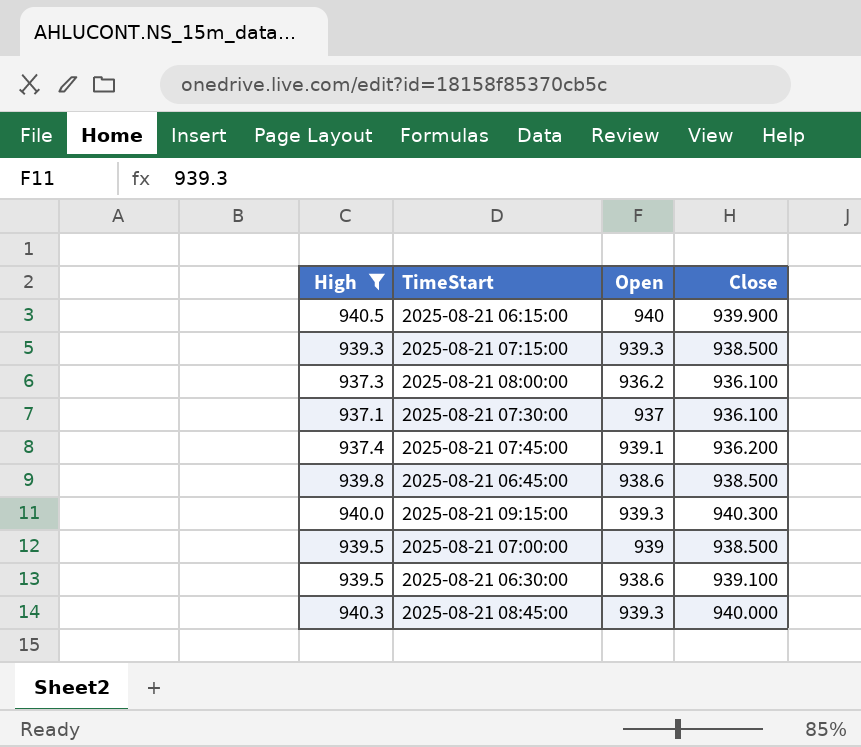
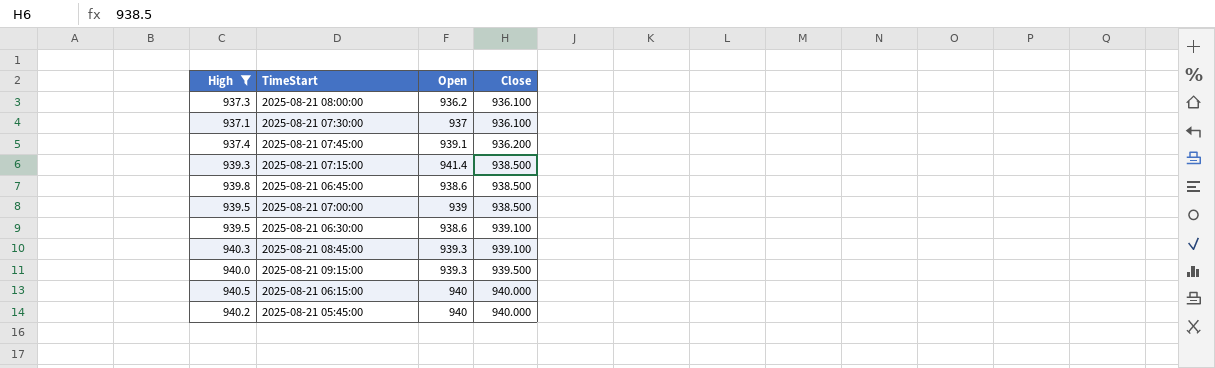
row order: none -> Close ascending
2025-08-21 07:15:00 | Open: 939.3 -> 941.4
2025-08-21 08:45:00 | Close: 940.000 -> 939.100
2025-08-21 09:15:00 | Close: 940.300 -> 939.500
2025-08-21 06:15:00 | Close: 939.900 -> 940.000
row 2025-08-21 05:45:00: none -> 940.2 | 940 | 940.000

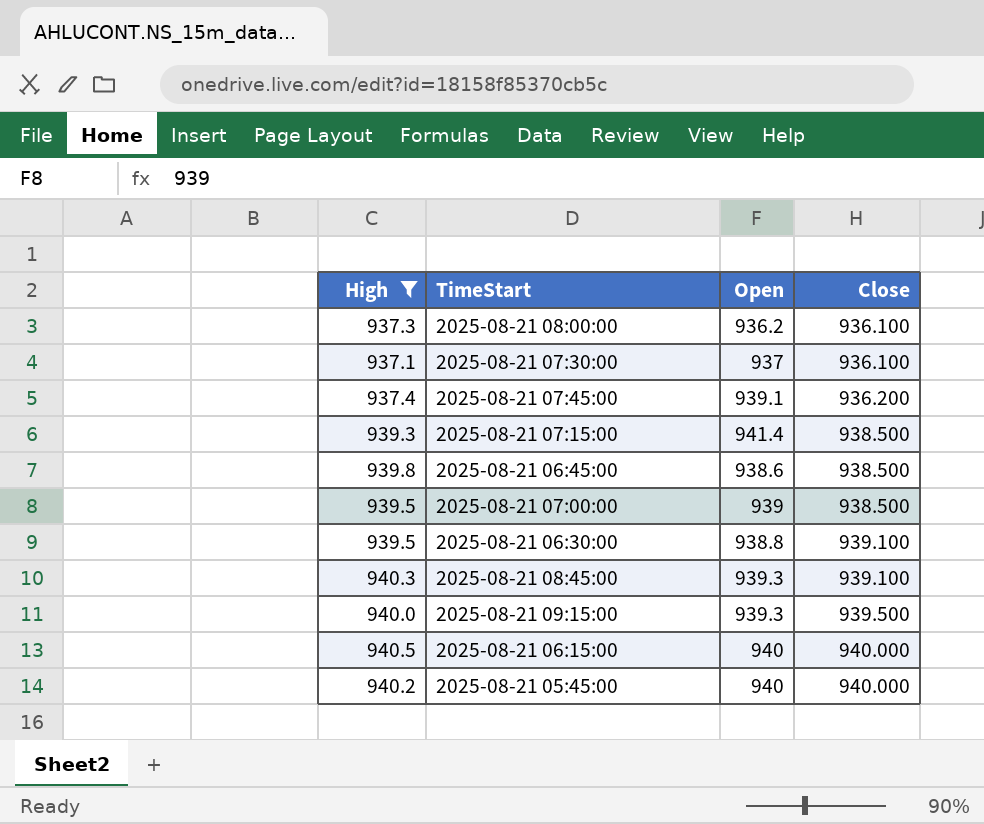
2025-08-21 06:30:00 | Open: 938.6 -> 938.8

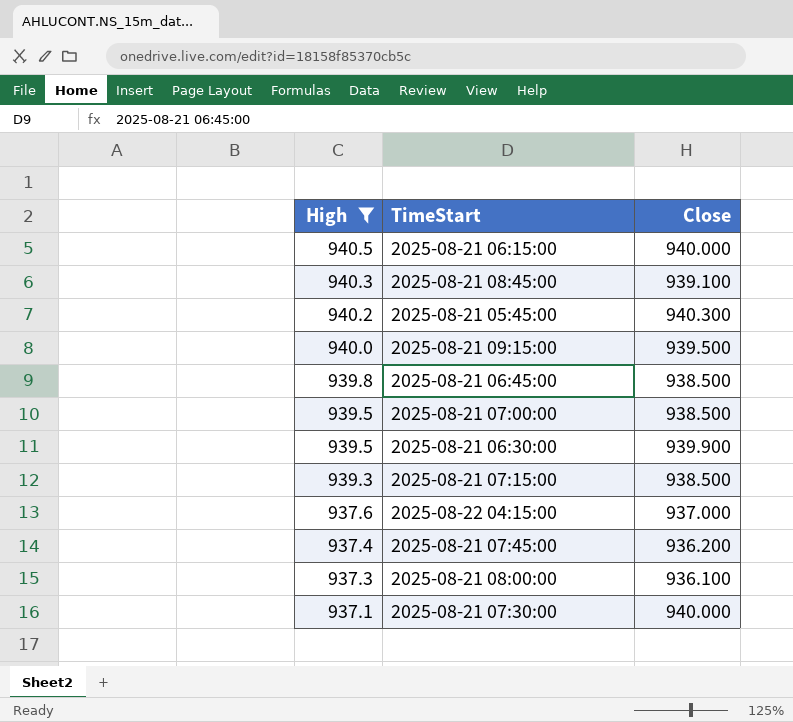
row order: Close ascending -> High descending
column Open | position: 3 -> none
2025-08-21 05:45:00 | Close: 940.000 -> 940.300
2025-08-21 06:30:00 | Close: 939.100 -> 939.900
row 2025-08-22 04:15:00: none -> 937.6 | 937.000
2025-08-21 07:30:00 | Close: 936.100 -> 940.000

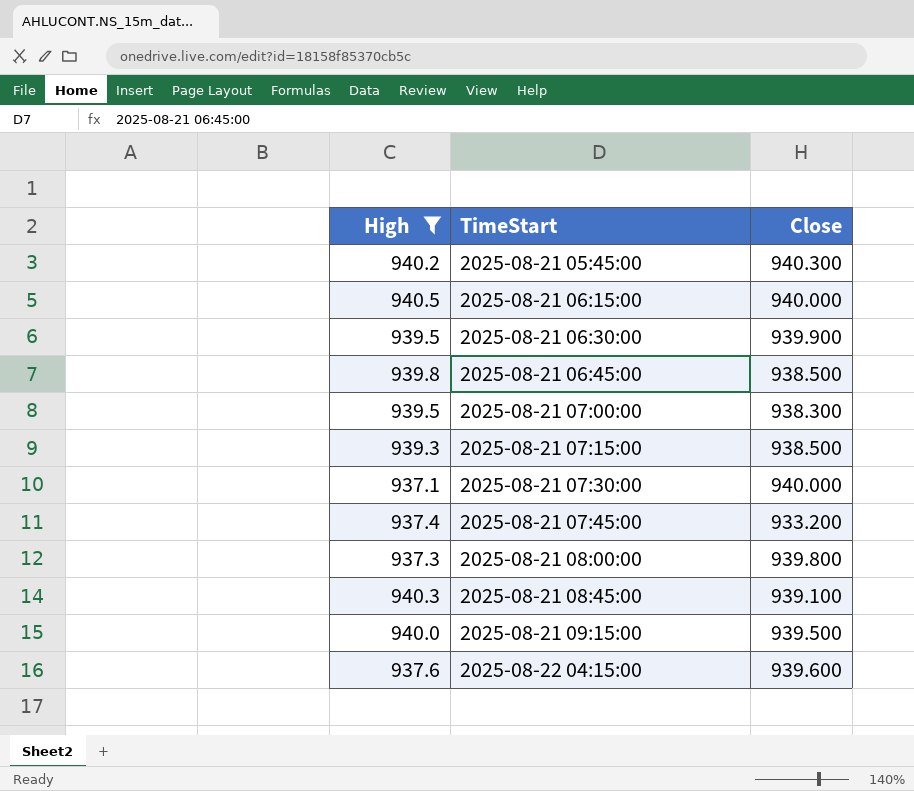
row order: High descending -> TimeStart ascending
2025-08-21 07:00:00 | Close: 938.500 -> 938.300
2025-08-21 07:45:00 | Close: 936.200 -> 933.200
2025-08-21 08:00:00 | Close: 936.100 -> 939.800
2025-08-22 04:15:00 | Close: 937.000 -> 939.600

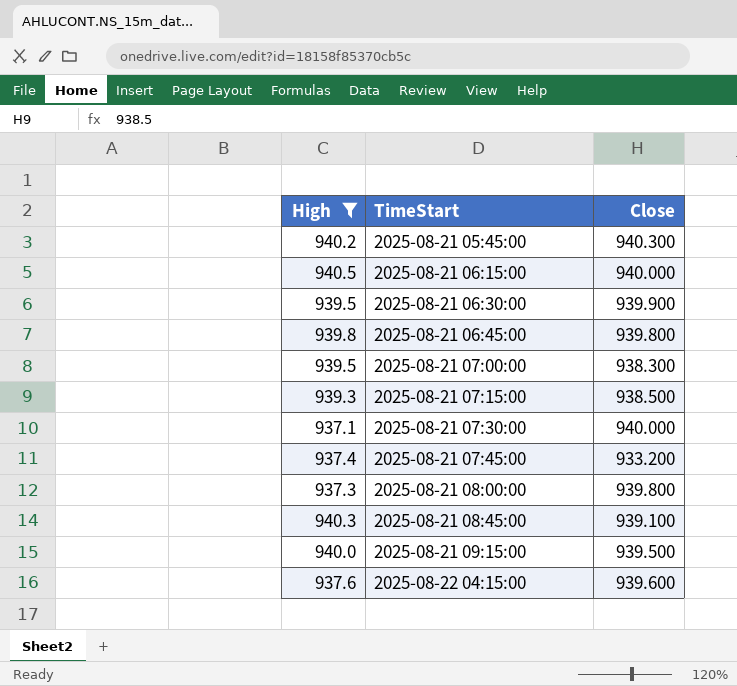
2025-08-21 06:45:00 | Close: 938.500 -> 939.800

